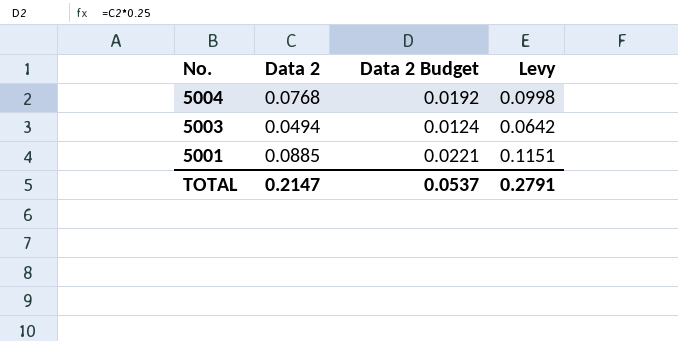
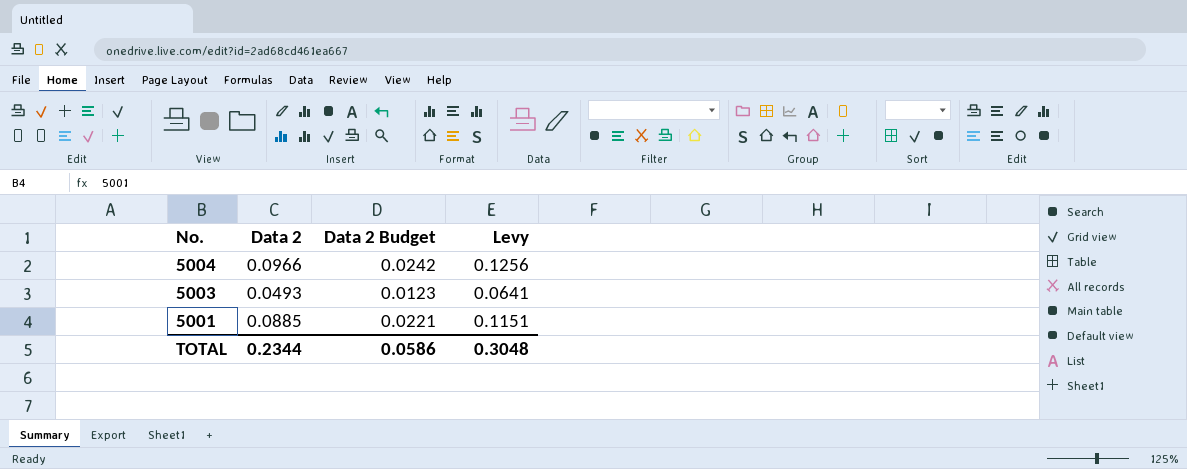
5004 | Data 2: 0.0768 -> 0.0966
5004 | Data 2 Budget: 0.0192 -> 0.0242
5004 | Levy: 0.0998 -> 0.1256
5003 | Data 2: 0.0494 -> 0.0493
5003 | Data 2 Budget: 0.0124 -> 0.0123
5003 | Levy: 0.0642 -> 0.0641
TOTAL | Data 2: 0.2147 -> 0.2344
TOTAL | Data 2 Budget: 0.0537 -> 0.0586
TOTAL | Levy: 0.2791 -> 0.3048

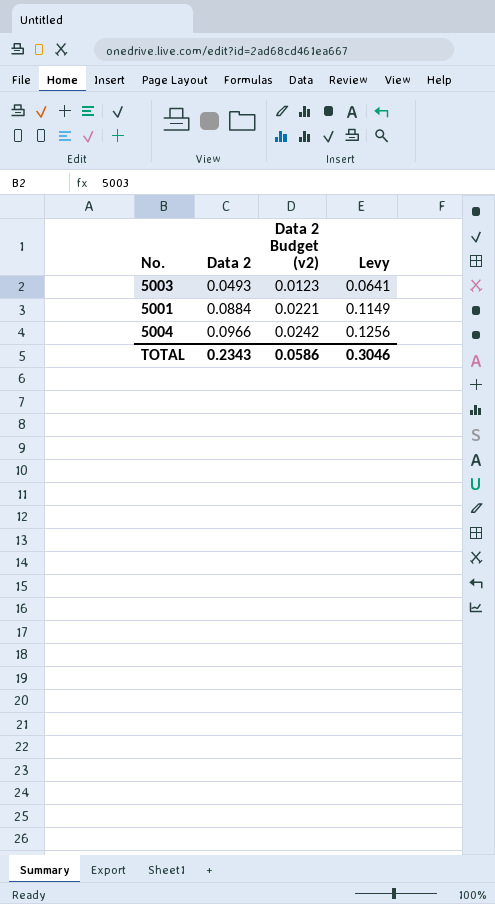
row order: No. descending -> Data 2 ascending
column name: Data 2 Budget -> Data 2 Budget (v2)
5001 | Data 2: 0.0885 -> 0.0884
5001 | Levy: 0.1151 -> 0.1149
TOTAL | Data 2: 0.2344 -> 0.2343
TOTAL | Levy: 0.3048 -> 0.3046

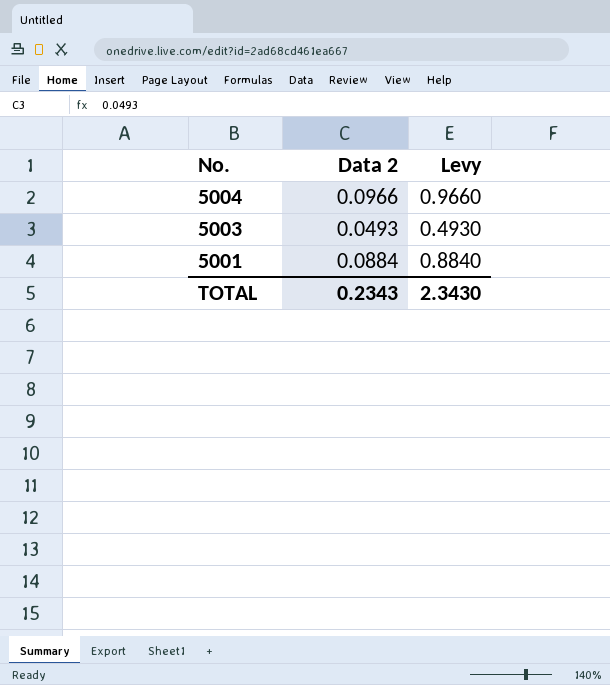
row order: Data 2 ascending -> No. descending
column Data 2 Budget (v2) | formula: [Data 2] * 0.25 -> none
column Levy | formula: [Data 2] * 1.3 -> [Data 2] * 10
TOTAL | Levy: 0.3046 -> 2.3430

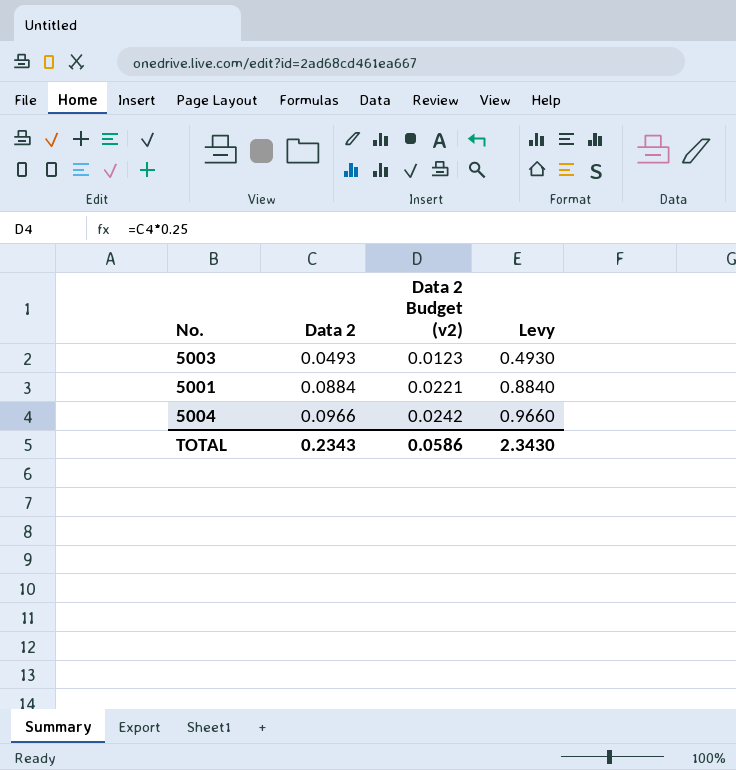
row order: No. descending -> Data 2 ascending
column Data 2 Budget (v2) | formula: none -> [Data 2] * 0.25

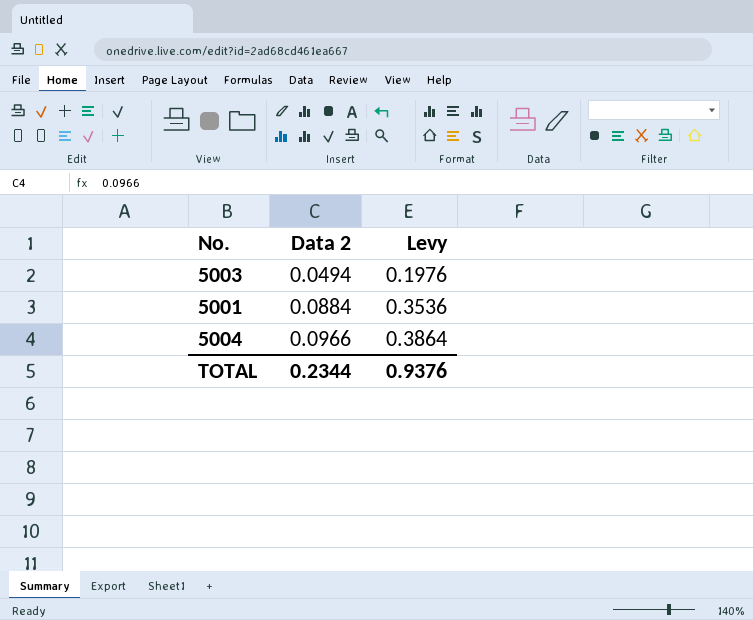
column Data 2 Budget (v2) | formula: [Data 2] * 0.25 -> none
column Levy | formula: [Data 2] * 10 -> [Data 2] * 4
5003 | Data 2: 0.0493 -> 0.0494
TOTAL | Data 2: 0.2343 -> 0.2344
TOTAL | Levy: 2.3430 -> 0.9376

